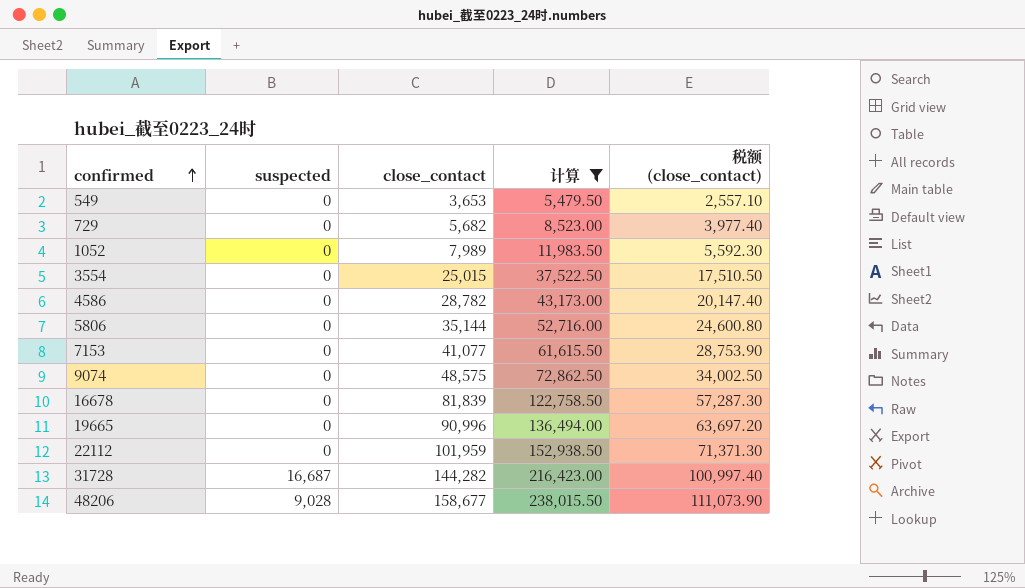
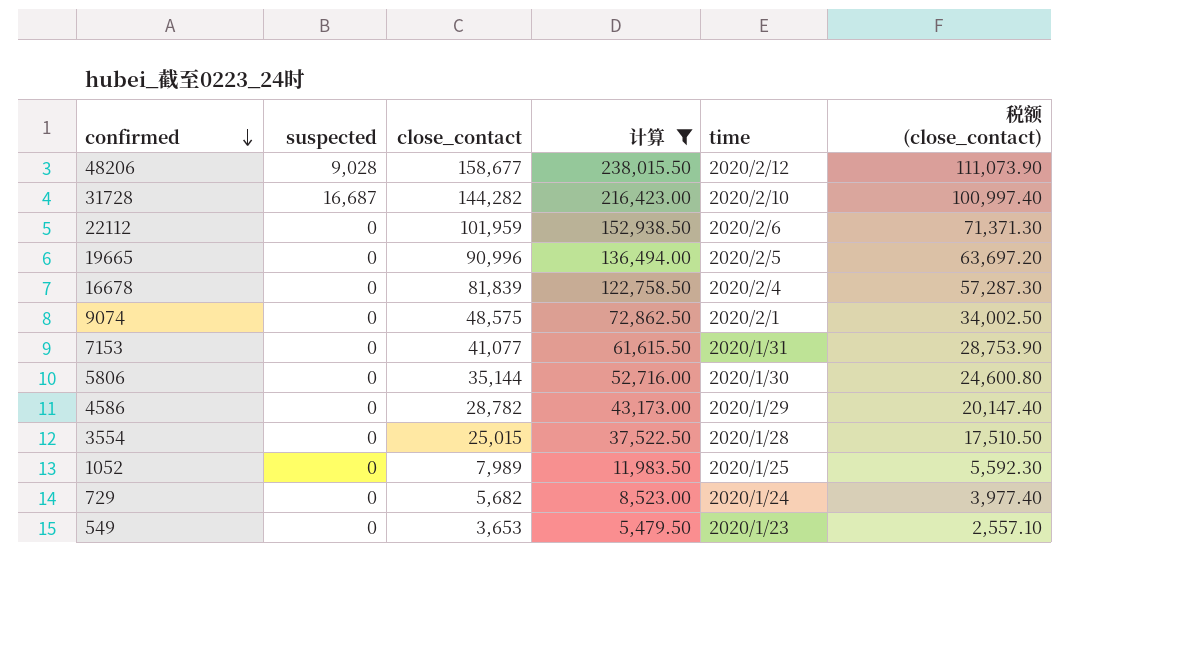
row order: confirmed ascending -> confirmed descending
column time | position: none -> 5

